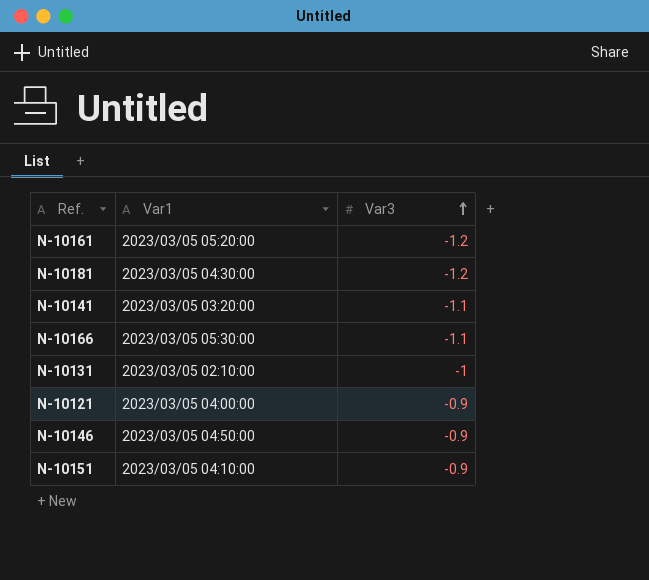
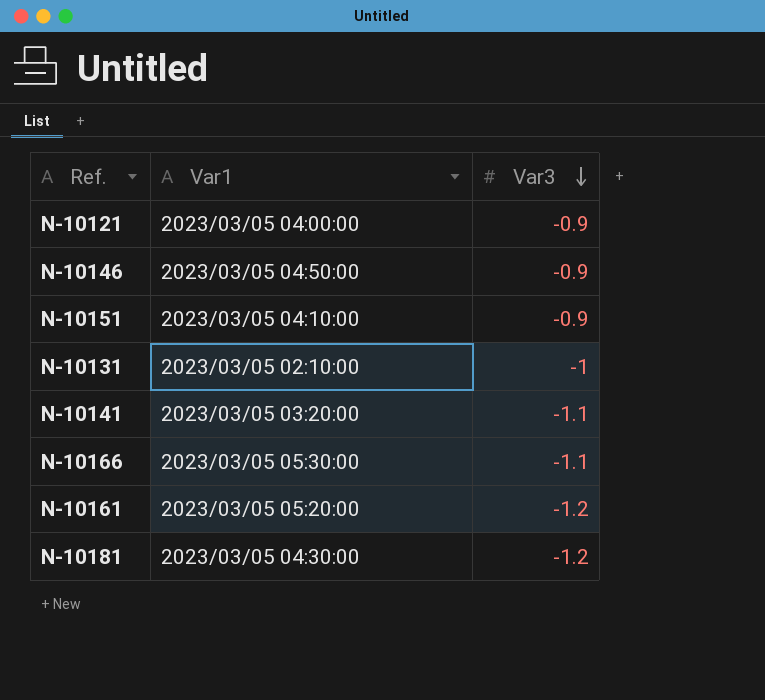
row order: Var3 ascending -> Var3 descending

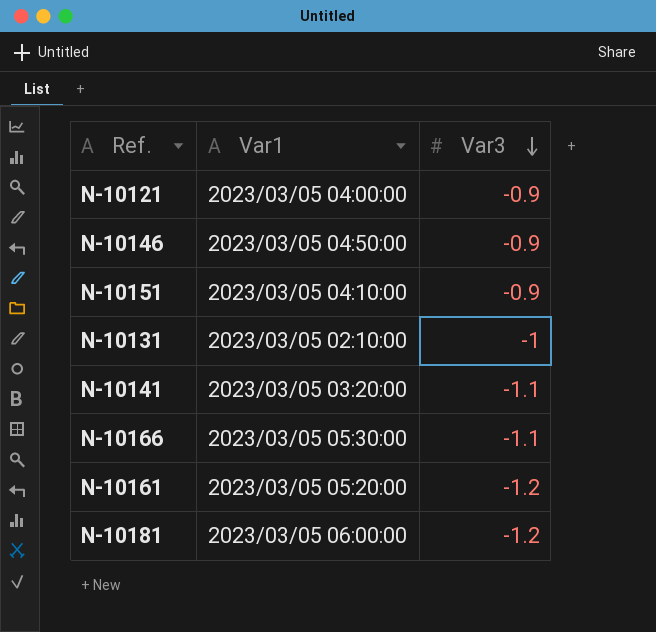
N-10181 | Var1: 2023/03/05 04:30:00 -> 2023/03/05 06:00:00

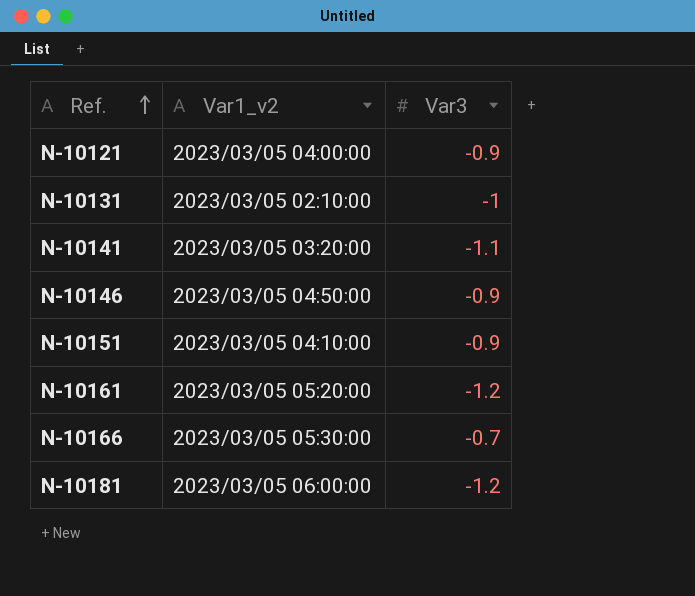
row order: Var3 descending -> Ref. ascending
column name: Var1 -> Var1_v2
N-10166 | Var3: -1.1 -> -0.7

